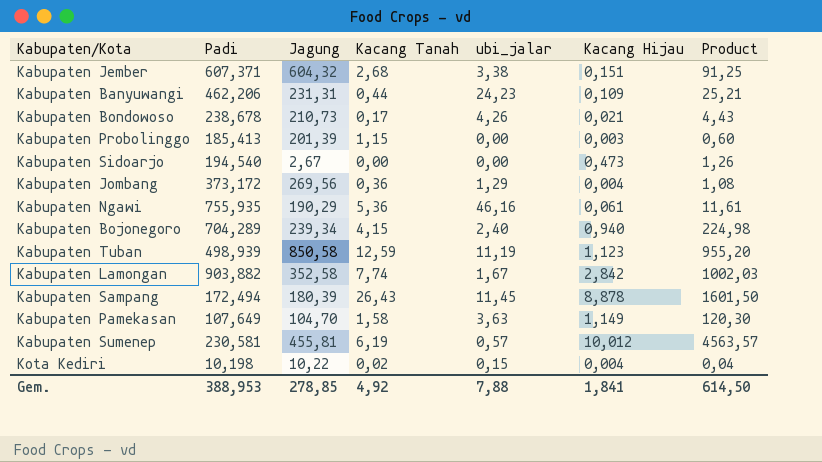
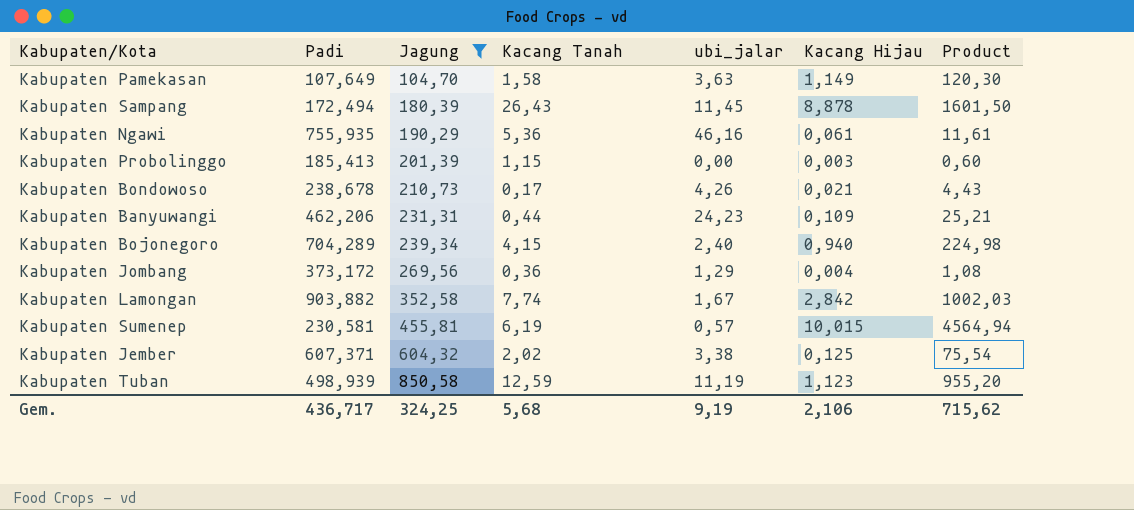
filter: none -> Jagung >= 104,70
row order: none -> Jagung ascending
Kabupaten Sumenep | Kacang Hijau: 10,012 -> 10,015
Kabupaten Sumenep | Product: 4563,57 -> 4564,94
Kabupaten Jember | Kacang Tanah: 2,68 -> 2,02
Kabupaten Jember | Kacang Hijau: 0,151 -> 0,125
Kabupaten Jember | Product: 91,25 -> 75,54
Gem. | Padi: 388,953 -> 436,717
Gem. | Jagung: 278,85 -> 324,25
Gem. | Kacang Tanah: 4,92 -> 5,68
Gem. | ubi_jalar: 7,88 -> 9,19
Gem. | Kacang Hijau: 1,841 -> 2,106
Gem. | Product: 614,50 -> 715,62

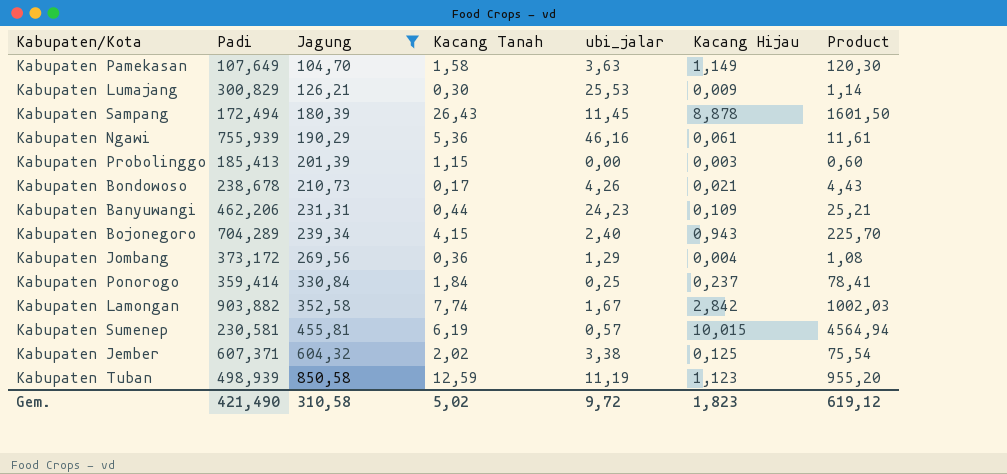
row Kabupaten Lumajang: none -> 300,829 | 126,21 | 0,30 | 25,53 | 0,009 | 1,14
Kabupaten Ngawi | Padi: 755,935 -> 755,939
Kabupaten Bojonegoro | Kacang Hijau: 0,940 -> 0,943
Kabupaten Bojonegoro | Product: 224,98 -> 225,70
row Kabupaten Ponorogo: none -> 359,414 | 330,84 | 1,84 | 0,25 | 0,237 | 78,41
Gem. | Padi: 436,717 -> 421,490
Gem. | Jagung: 324,25 -> 310,58
Gem. | Kacang Tanah: 5,68 -> 5,02
Gem. | ubi_jalar: 9,19 -> 9,72
Gem. | Kacang Hijau: 2,106 -> 1,823
Gem. | Product: 715,62 -> 619,12

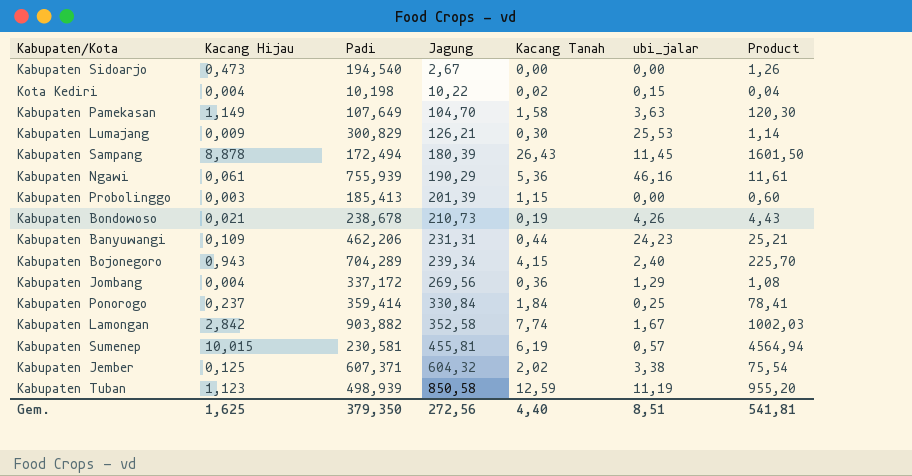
filter: Jagung >= 104,70 -> none
column Kacang Hijau | position: 6 -> 2
Kabupaten Bondowoso | Kacang Tanah: 0,17 -> 0,19
Kabupaten Jombang | Padi: 373,172 -> 337,172
Gem. | Kacang Hijau: 1,823 -> 1,625
Gem. | Padi: 421,490 -> 379,350
Gem. | Jagung: 310,58 -> 272,56
Gem. | Kacang Tanah: 5,02 -> 4,40
Gem. | ubi_jalar: 9,72 -> 8,51
Gem. | Product: 619,12 -> 541,81

